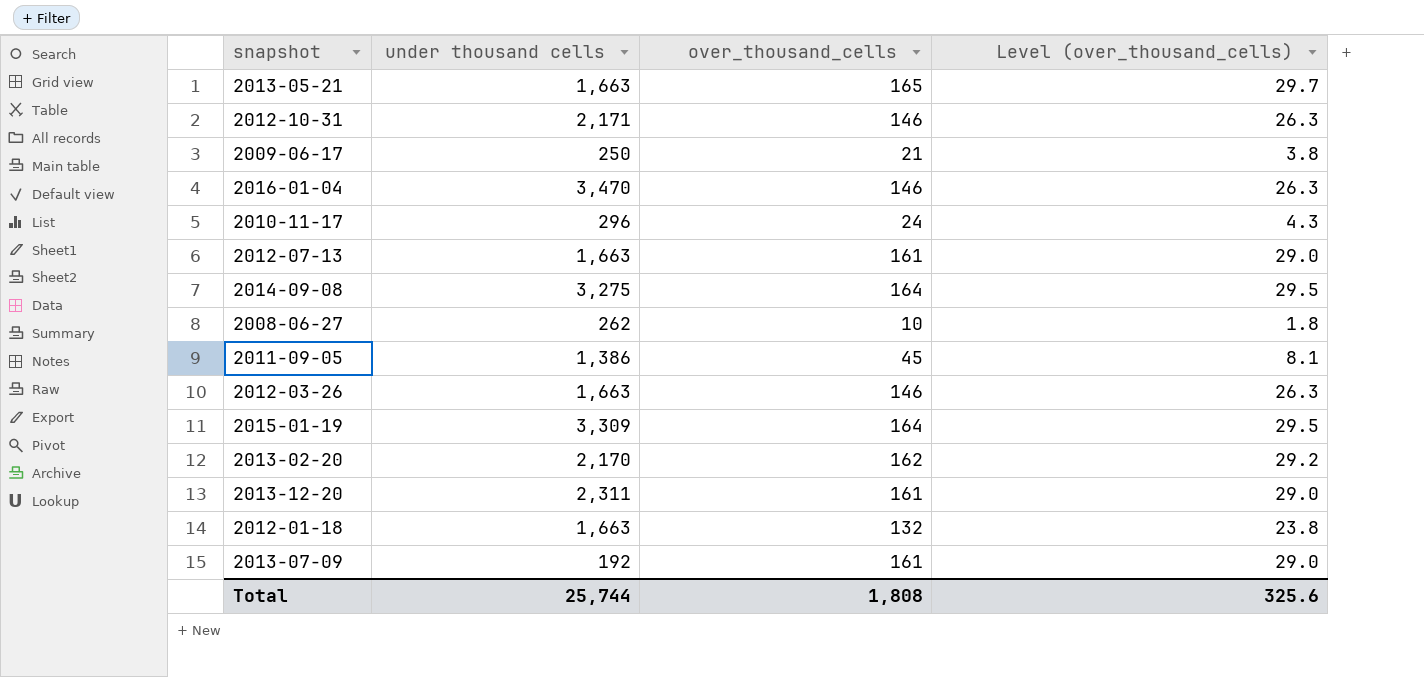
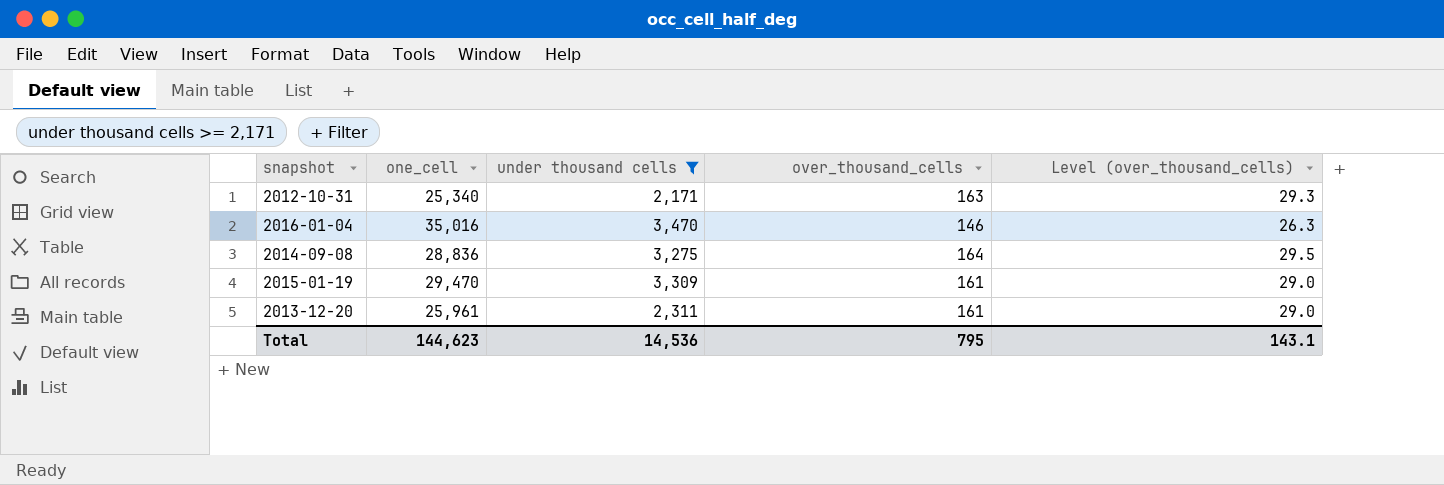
filter: none -> under thousand cells >= 2,171
column one_cell | position: none -> 2
2012-10-31 | over_thousand_cells: 146 -> 163
2012-10-31 | Level (over_thousand_cells): 26.3 -> 29.3
2015-01-19 | over_thousand_cells: 164 -> 161
2015-01-19 | Level (over_thousand_cells): 29.5 -> 29.0
Total | under thousand cells: 25,744 -> 14,536
Total | over_thousand_cells: 1,808 -> 795
Total | Level (over_thousand_cells): 325.6 -> 143.1

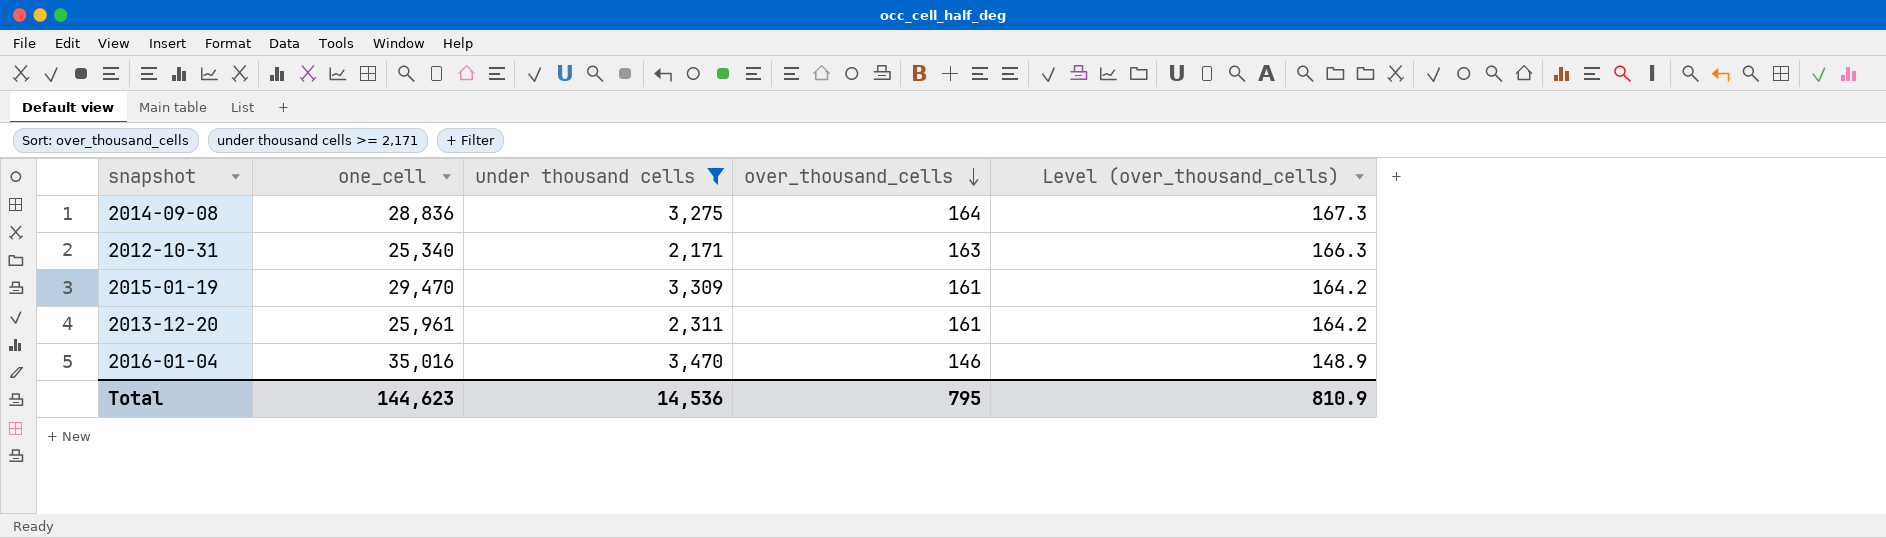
row order: none -> over_thousand_cells descending
column Level (over_thousand_cells) | formula: [over_thousand_cells] * 0.18 -> [over_thousand_cells] * 1.02
Total | Level (over_thousand_cells): 143.1 -> 810.9

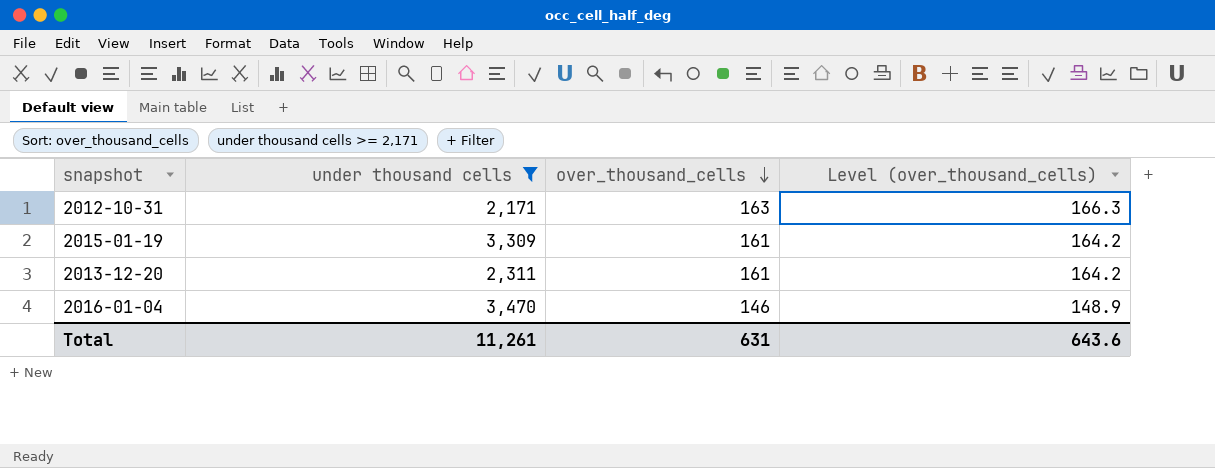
column one_cell | position: 2 -> none
row 2014-09-08: 28,836 | 3,275 | 164 | 167.3 -> none
Total | under thousand cells: 14,536 -> 11,261
Total | over_thousand_cells: 795 -> 631
Total | Level (over_thousand_cells): 810.9 -> 643.6

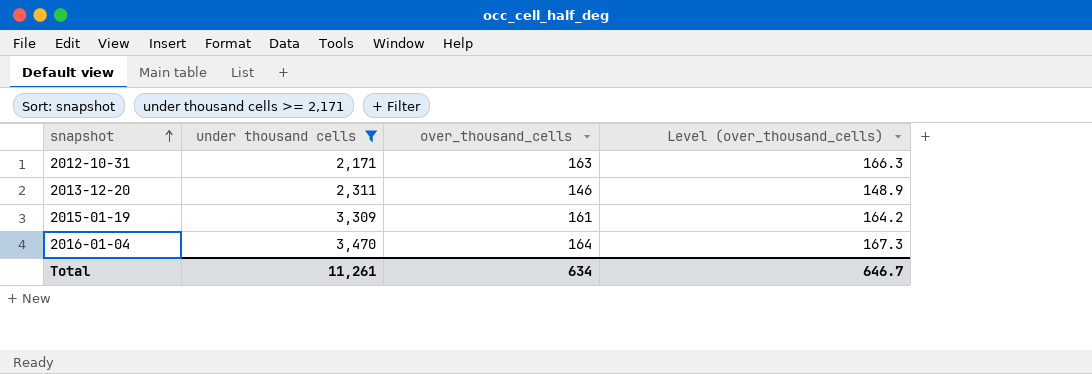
row order: over_thousand_cells descending -> snapshot ascending
2013-12-20 | over_thousand_cells: 161 -> 146
2013-12-20 | Level (over_thousand_cells): 164.2 -> 148.9
2016-01-04 | over_thousand_cells: 146 -> 164
2016-01-04 | Level (over_thousand_cells): 148.9 -> 167.3
Total | over_thousand_cells: 631 -> 634
Total | Level (over_thousand_cells): 643.6 -> 646.7

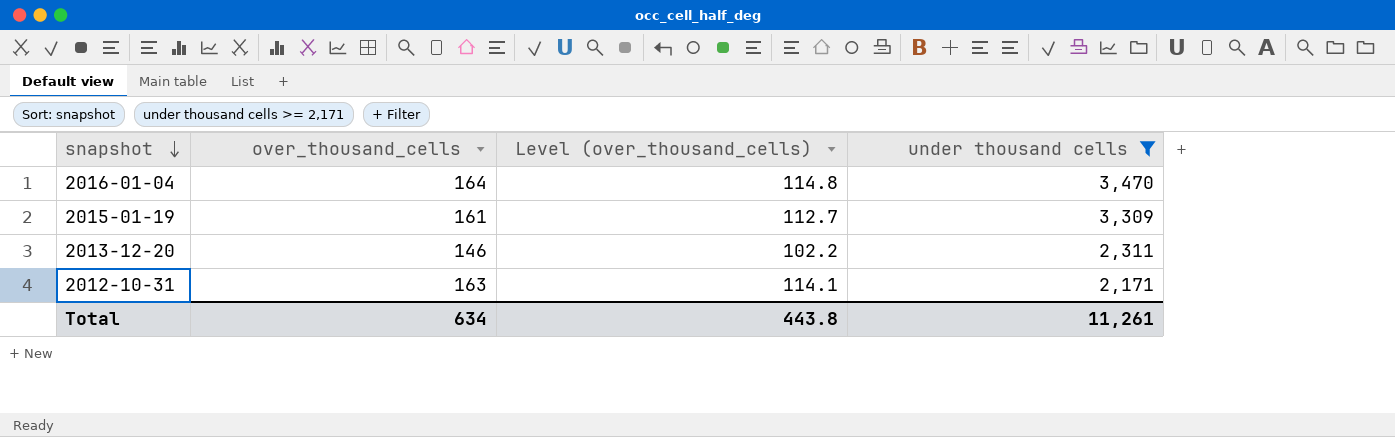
row order: snapshot ascending -> snapshot descending
column Level (over_thousand_cells) | formula: [over_thousand_cells] * 1.02 -> [over_thousand_cells] * 0.7
column under thousand cells | position: 2 -> 4
Total | Level (over_thousand_cells): 646.7 -> 443.8

